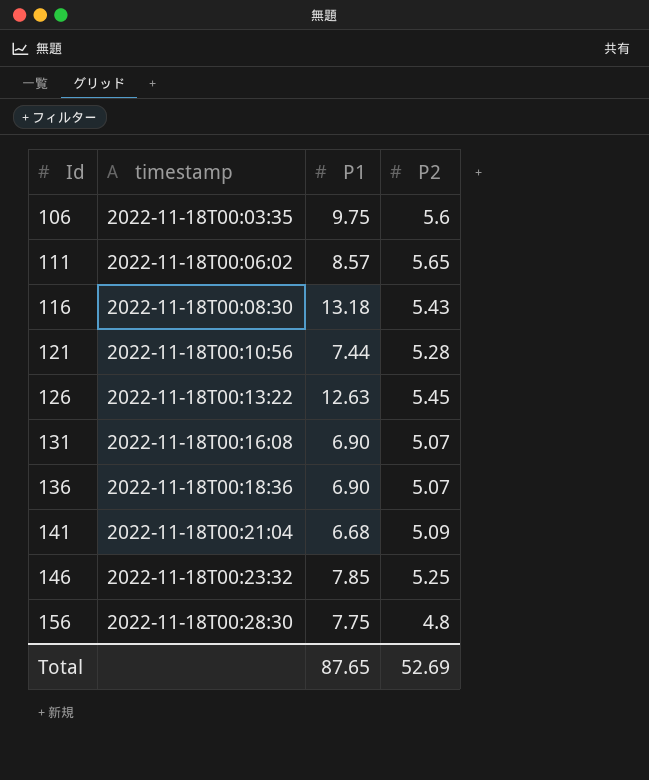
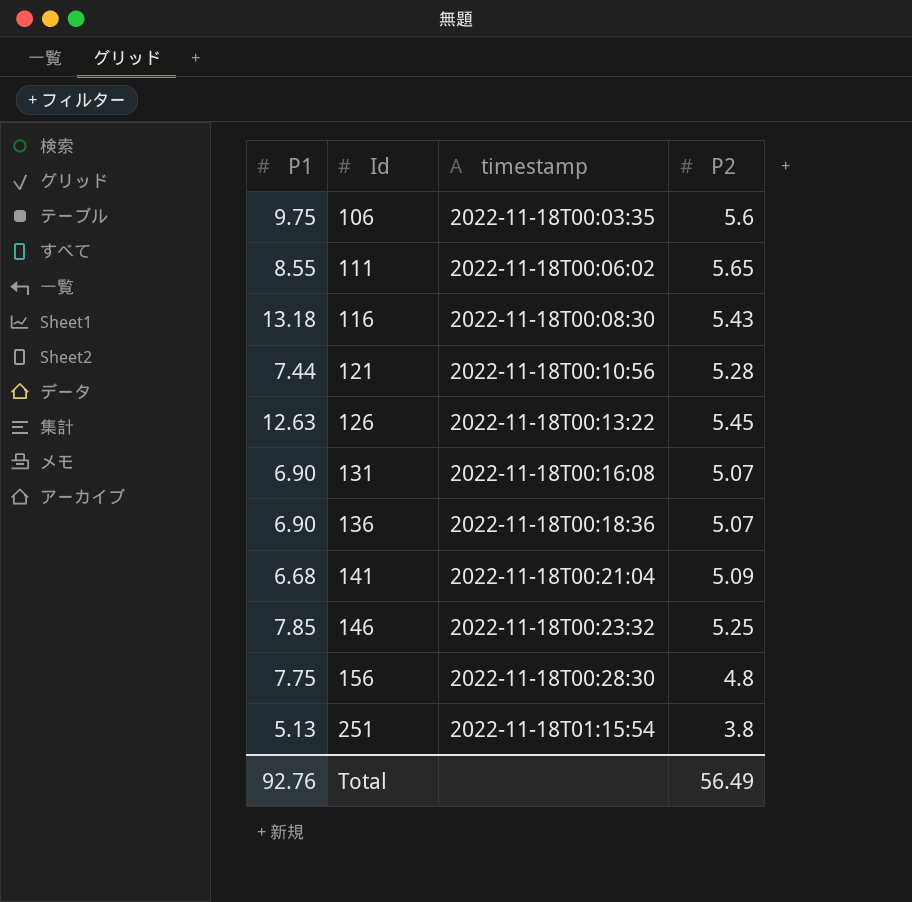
column P1 | position: 3 -> 1
111 | P1: 8.57 -> 8.55
row 251: none -> 5.13 | 2022-11-18T01:15:54 | 3.8
Total | P1: 87.65 -> 92.76
Total | P2: 52.69 -> 56.49

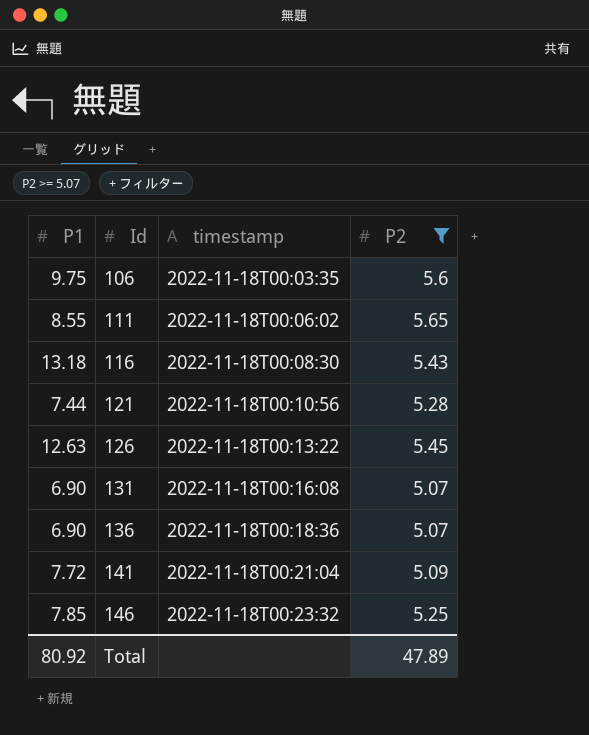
filter: none -> P2 >= 5.07
141 | P1: 6.68 -> 7.72
Total | P1: 92.76 -> 80.92
Total | P2: 56.49 -> 47.89

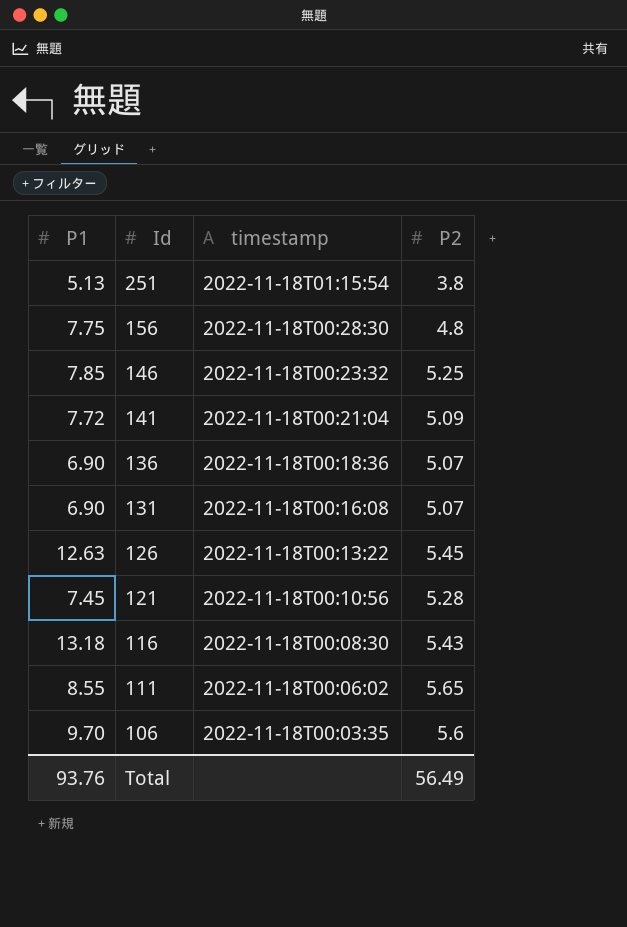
filter: P2 >= 5.07 -> none
row order: Id ascending -> Id descending
121 | P1: 7.44 -> 7.45
106 | P1: 9.75 -> 9.70
Total | P1: 80.92 -> 93.76
Total | P2: 47.89 -> 56.49

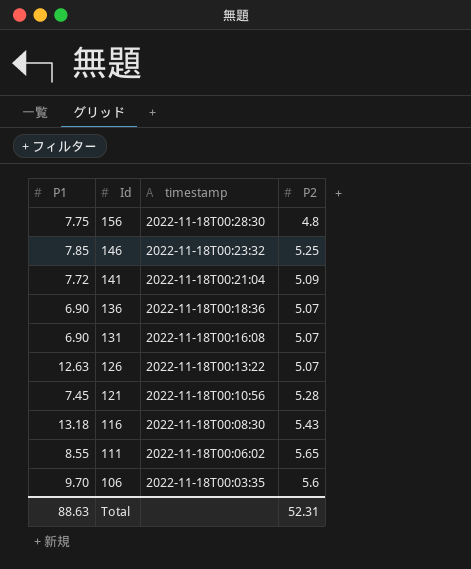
row 251: 5.13 | 2022-11-18T01:15:54 | 3.8 -> none
126 | P2: 5.45 -> 5.07
Total | P1: 93.76 -> 88.63
Total | P2: 56.49 -> 52.31

